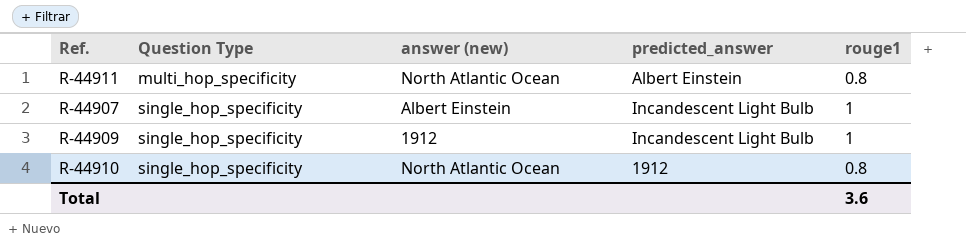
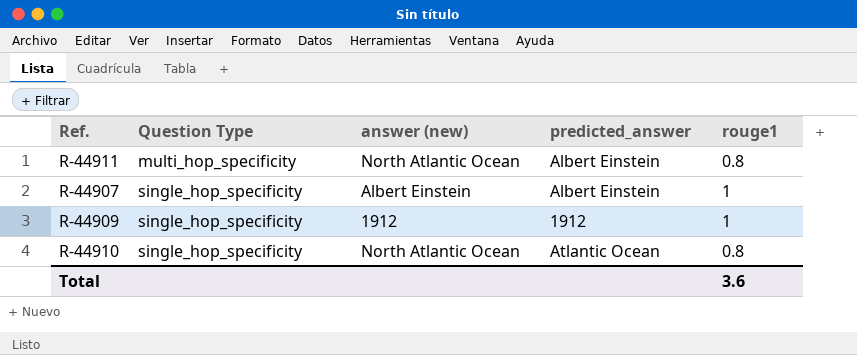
R-44907 | predicted_answer: Incandescent Light Bulb -> Albert Einstein
R-44909 | predicted_answer: Incandescent Light Bulb -> 1912
R-44910 | predicted_answer: 1912 -> Atlantic Ocean

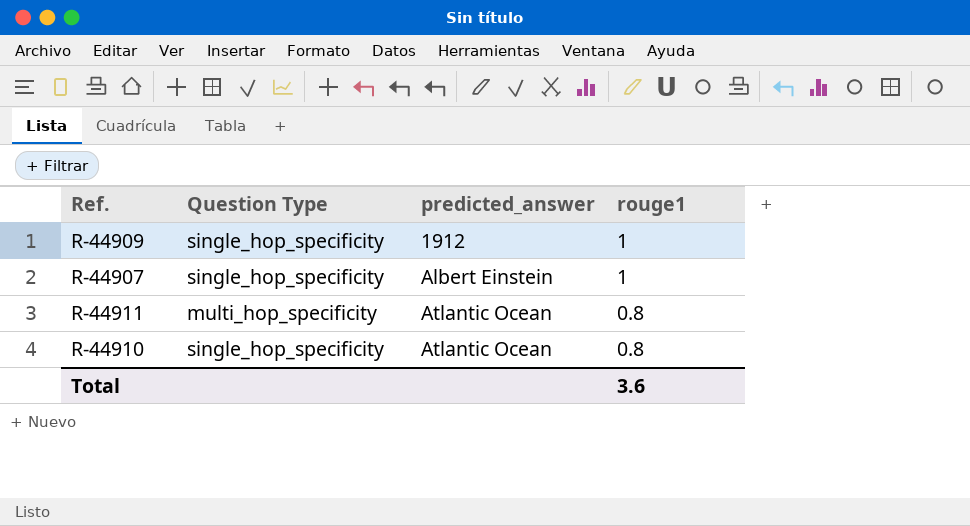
row order: Question Type ascending -> predicted_answer ascending
column answer (new) | position: 3 -> none
R-44911 | predicted_answer: Albert Einstein -> Atlantic Ocean

